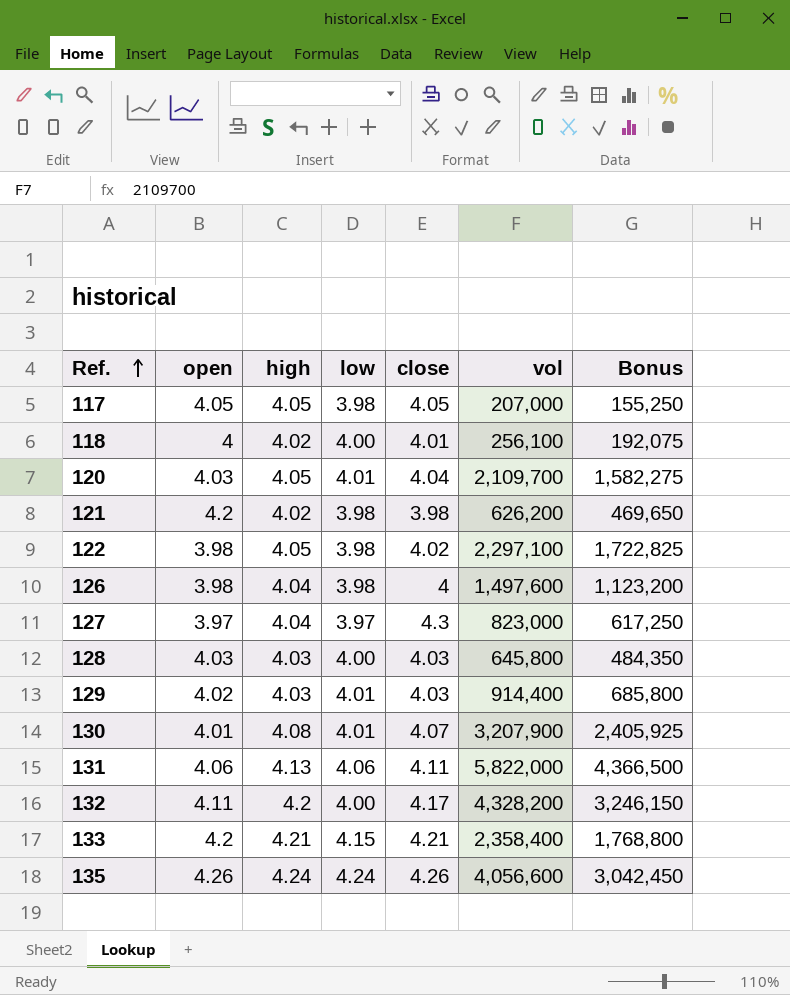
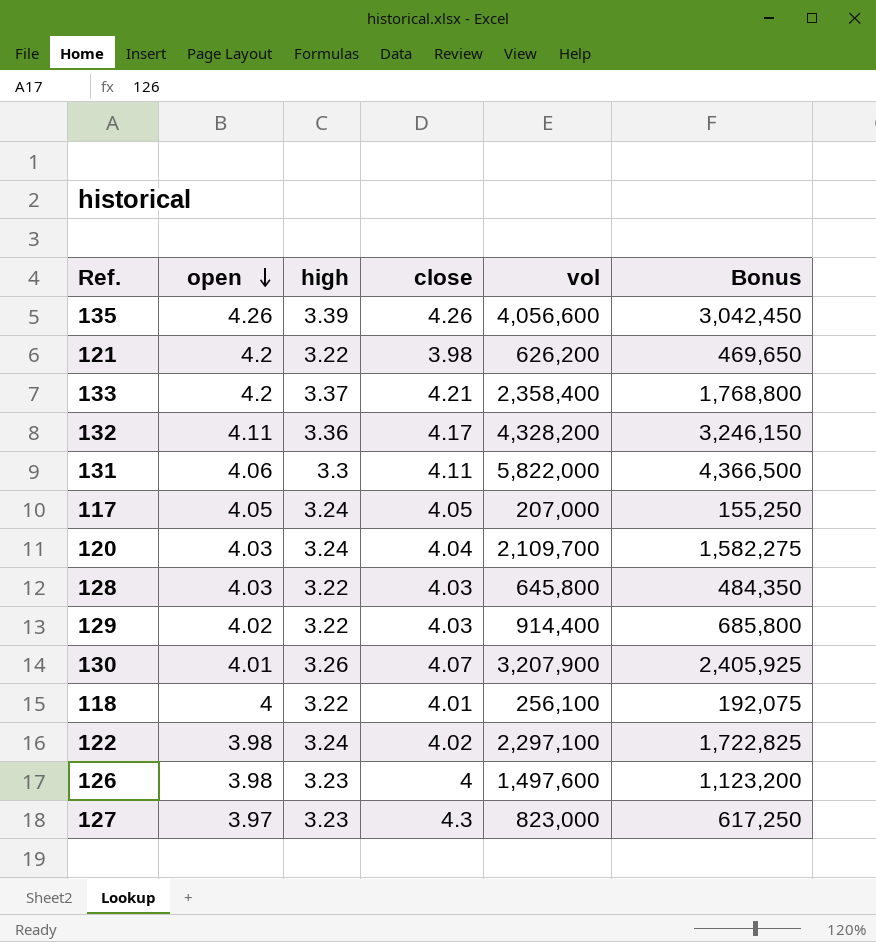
row order: Ref. ascending -> open descending
column low | position: 4 -> none
135 | high: 4.24 -> 3.39
121 | high: 4.02 -> 3.22
133 | high: 4.21 -> 3.37
132 | high: 4.2 -> 3.36
131 | high: 4.13 -> 3.3
117 | high: 4.05 -> 3.24
120 | high: 4.05 -> 3.24
128 | high: 4.03 -> 3.22
129 | high: 4.03 -> 3.22
130 | high: 4.08 -> 3.26
118 | high: 4.02 -> 3.22
122 | high: 4.05 -> 3.24
126 | high: 4.04 -> 3.23
127 | high: 4.04 -> 3.23

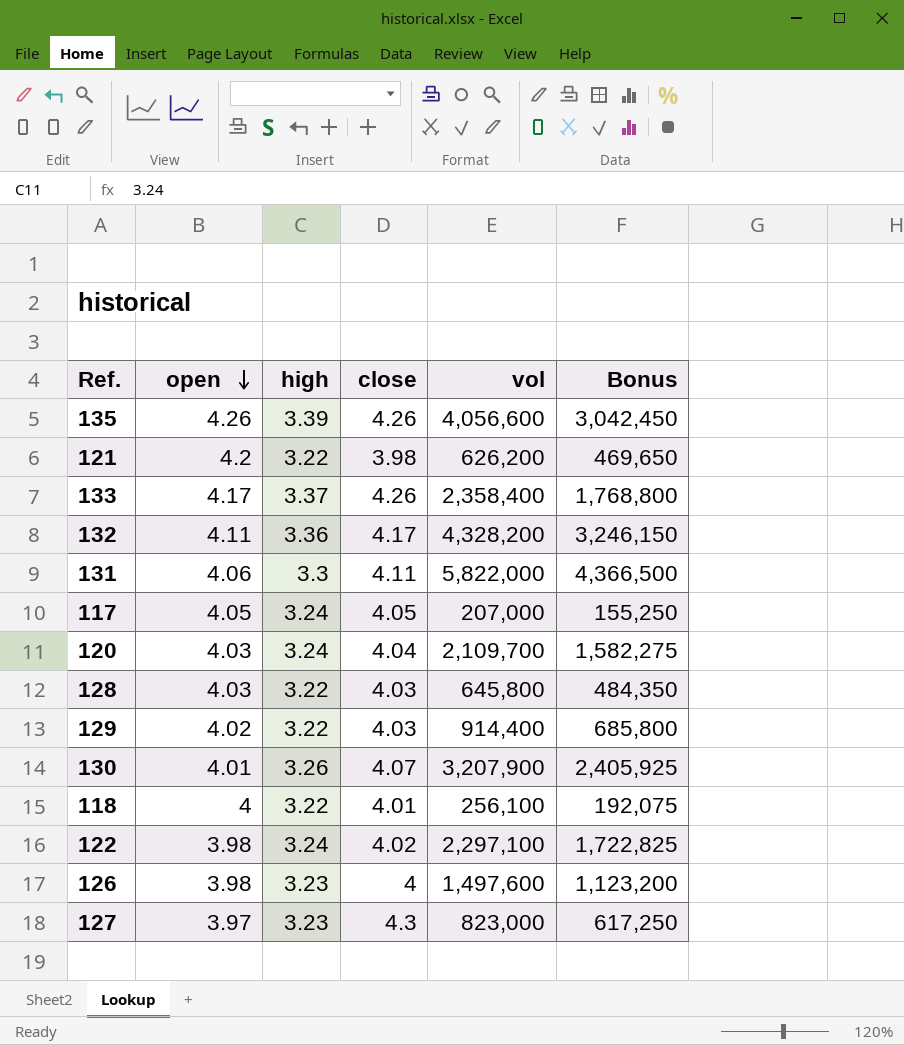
133 | open: 4.2 -> 4.17
133 | close: 4.21 -> 4.26

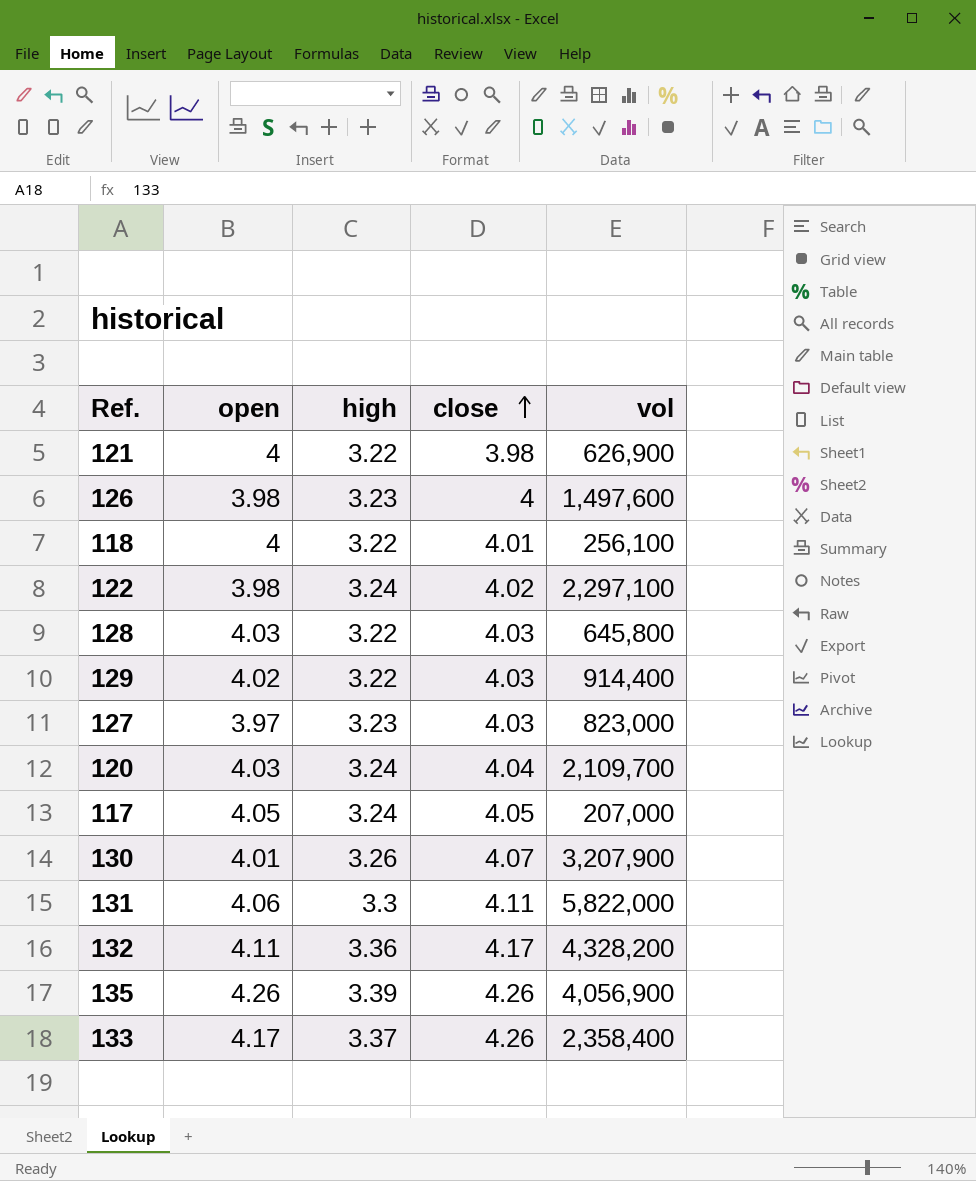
row order: open descending -> close ascending
column Bonus | formula: [vol] * 0.75 -> none
121 | open: 4.2 -> 4
121 | vol: 626,200 -> 626,900
127 | close: 4.3 -> 4.03
135 | vol: 4,056,600 -> 4,056,900

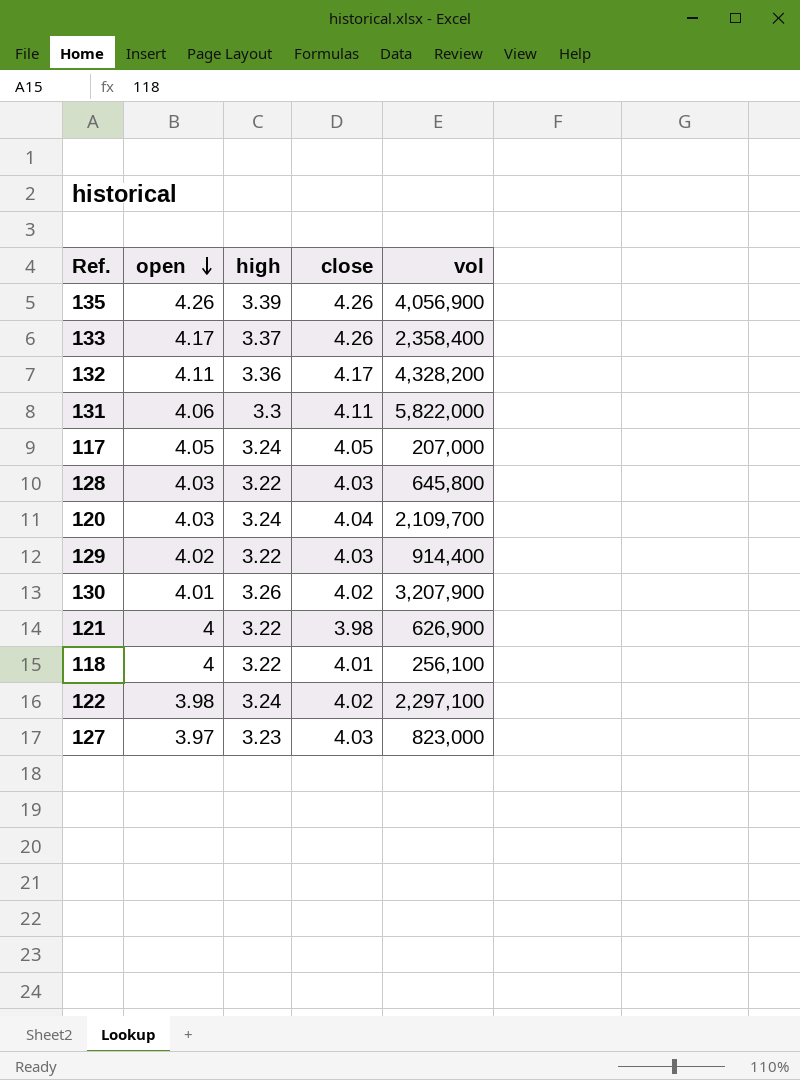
row order: close ascending -> open descending
row 126: 3.98 | 3.23 | 4 | 1,497,600 -> none
130 | close: 4.07 -> 4.02

